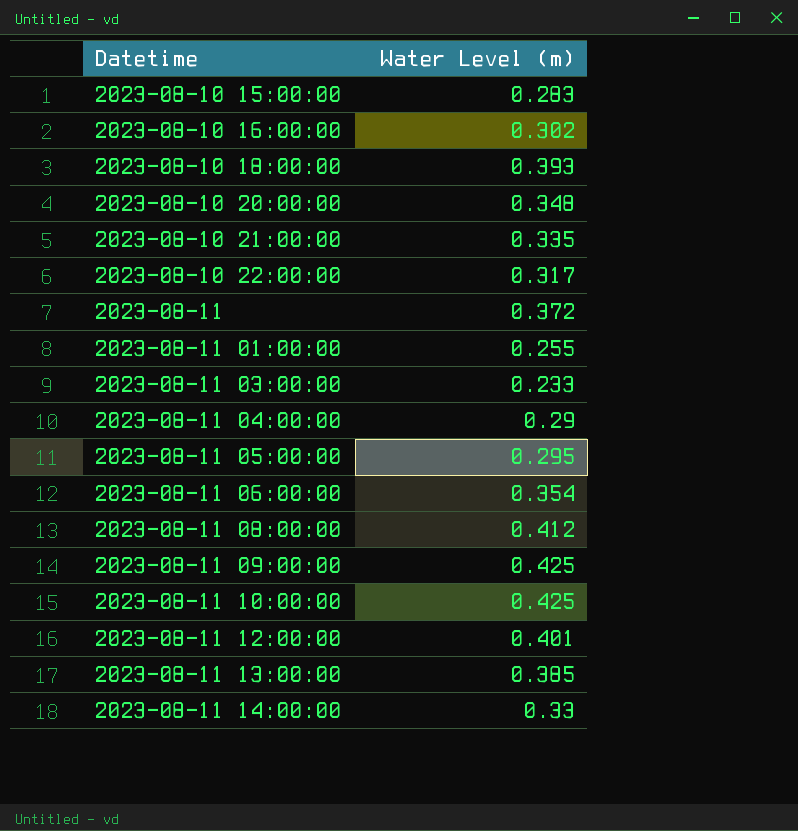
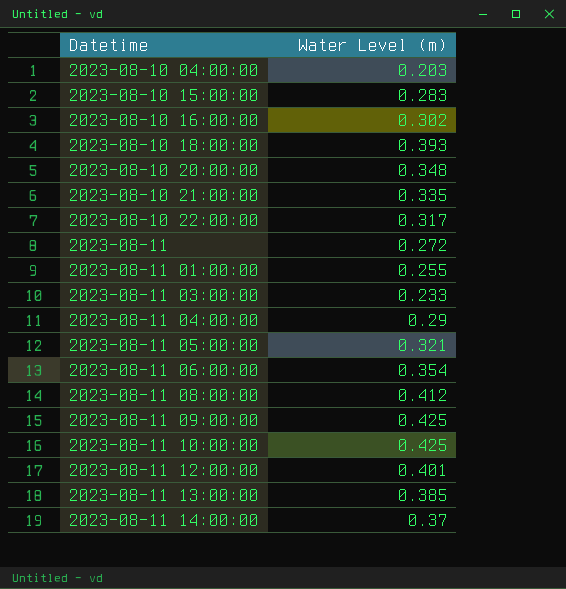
row 2023-08-10 04:00:00: none -> 0.203
2023-08-11 | Water Level (m): 0.372 -> 0.272
2023-08-11 05:00:00 | Water Level (m): 0.295 -> 0.321
2023-08-11 14:00:00 | Water Level (m): 0.33 -> 0.37

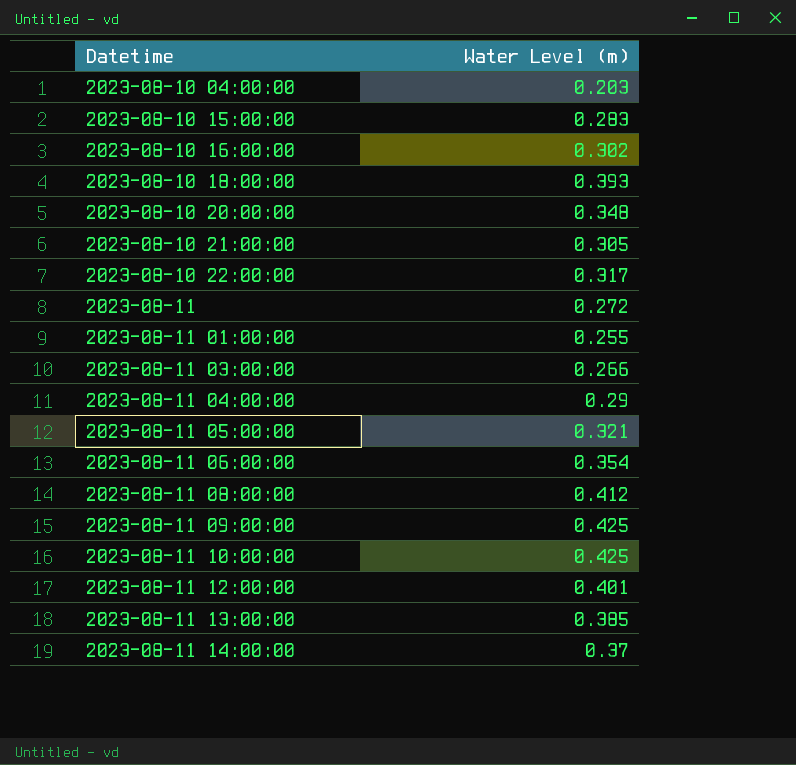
2023-08-10 21:00:00 | Water Level (m): 0.335 -> 0.305
2023-08-11 03:00:00 | Water Level (m): 0.233 -> 0.266

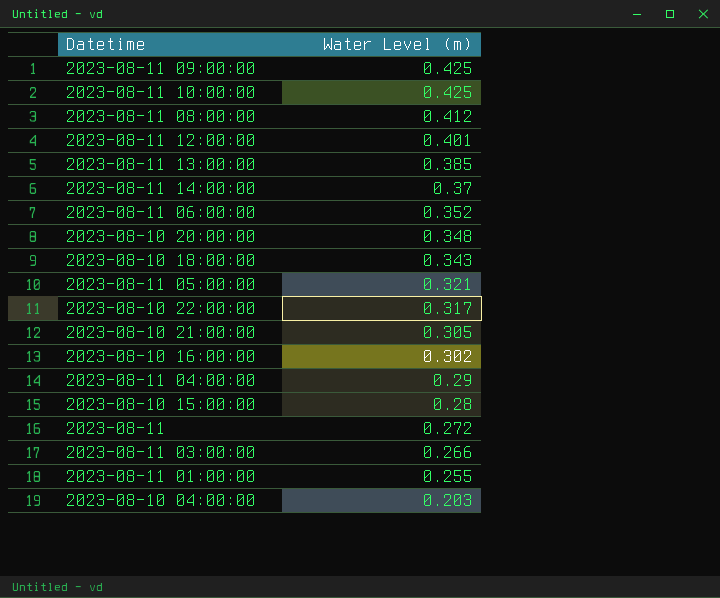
row order: Datetime ascending -> Water Level (m) descending
2023-08-11 06:00:00 | Water Level (m): 0.354 -> 0.352
2023-08-10 18:00:00 | Water Level (m): 0.393 -> 0.343
2023-08-10 15:00:00 | Water Level (m): 0.283 -> 0.28

